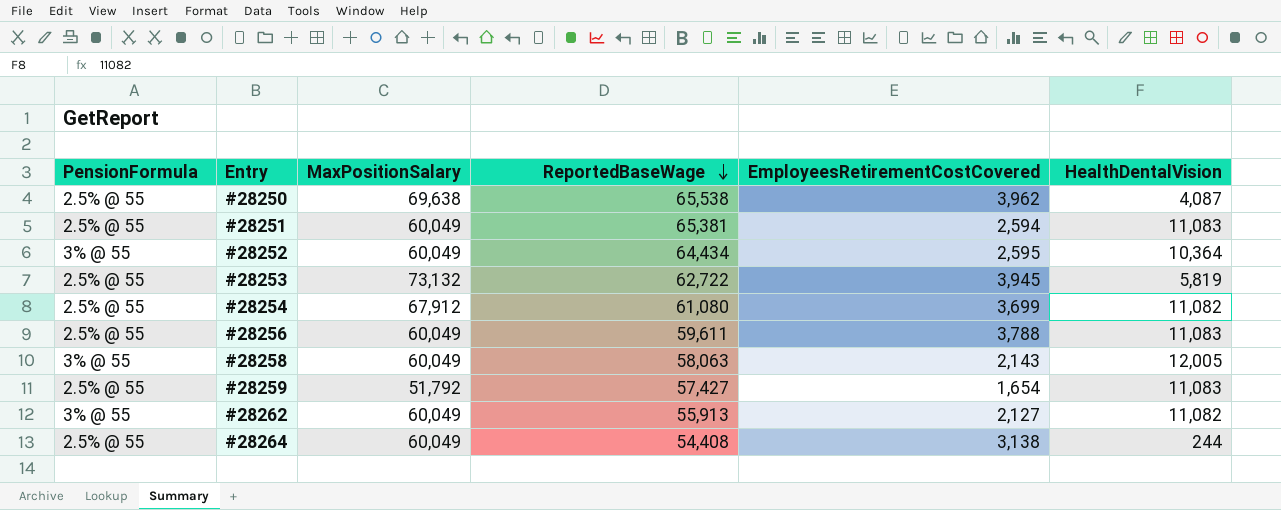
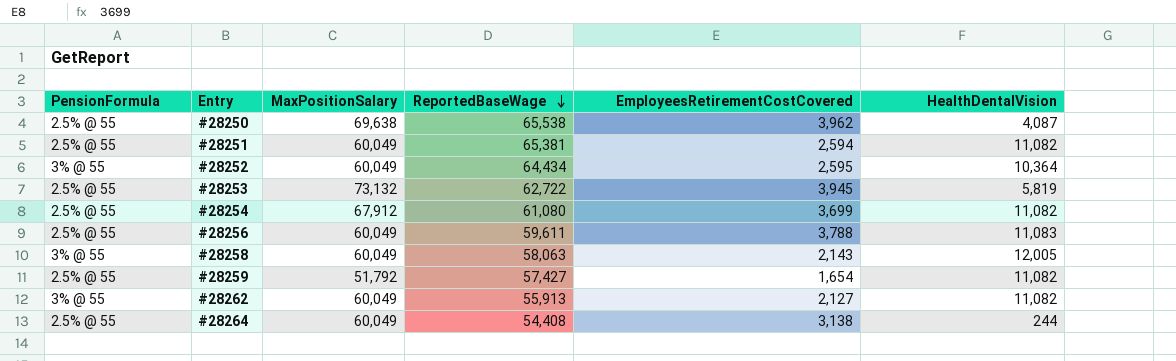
#28251 | HealthDentalVision: 11,083 -> 11,082
#28259 | HealthDentalVision: 11,083 -> 11,082

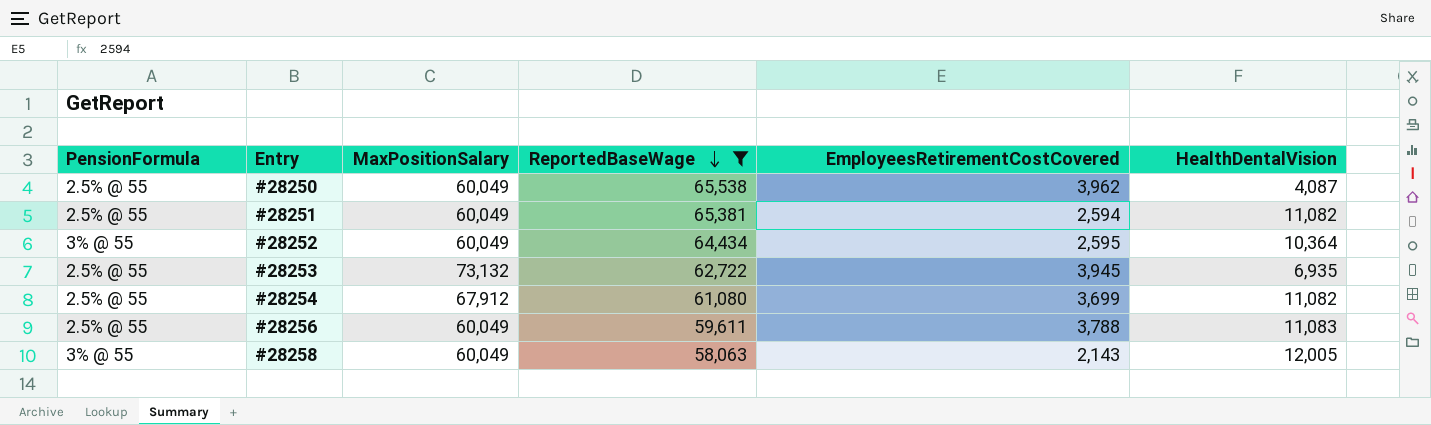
filter: none -> ReportedBaseWage >= 58,063
#28250 | MaxPositionSalary: 69,638 -> 60,049
#28253 | HealthDentalVision: 5,819 -> 6,935

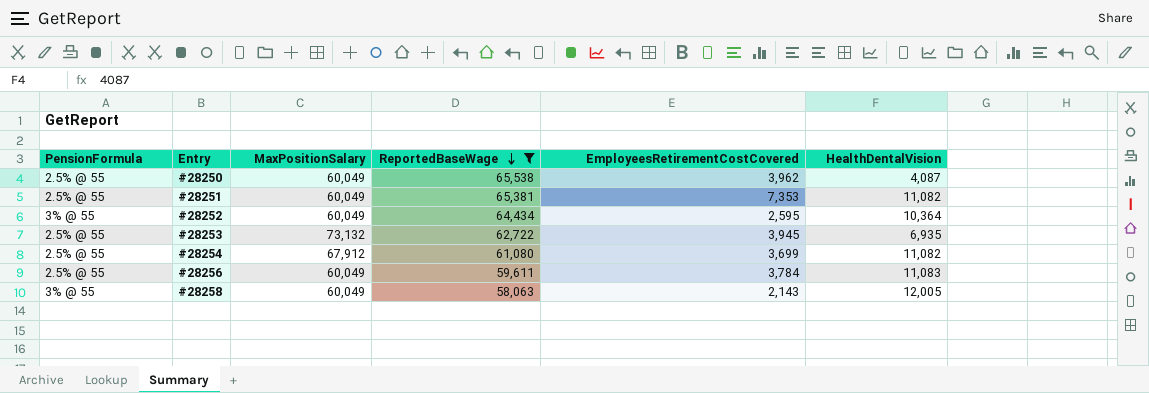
#28251 | EmployeesRetirementCostCovered: 2,594 -> 7,353
#28256 | EmployeesRetirementCostCovered: 3,788 -> 3,784

